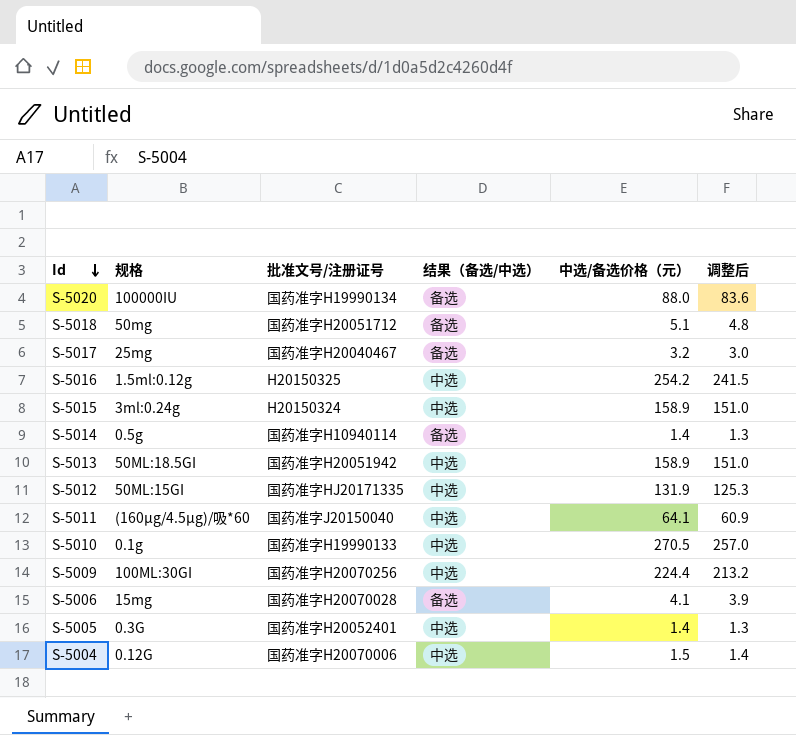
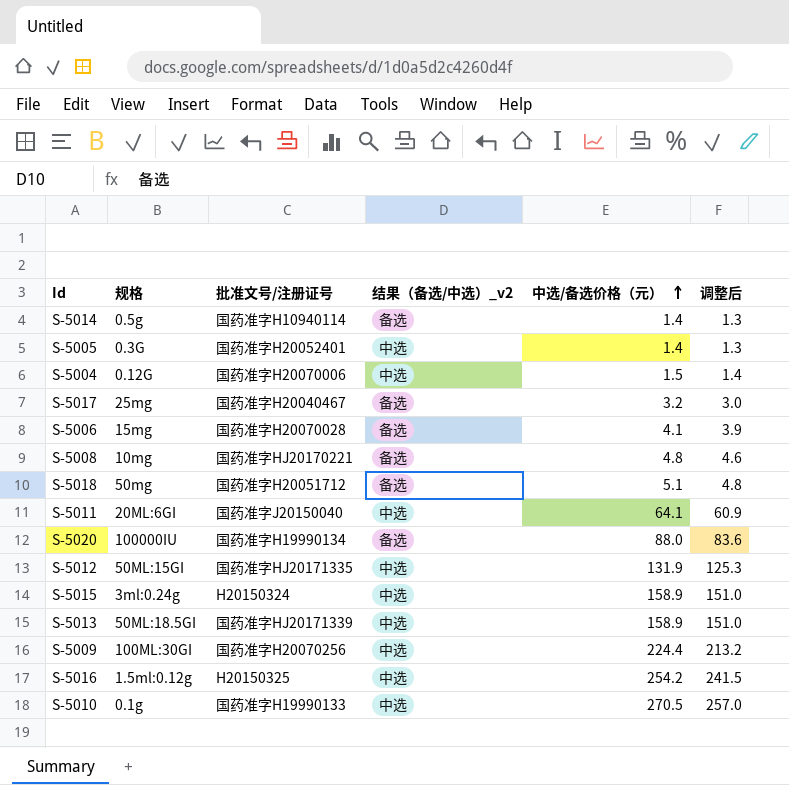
row order: Id descending -> 中选/备选价格（元） ascending
column name: 结果（备选/中选） -> 结果（备选/中选）_v2
row S-5008: none -> 10mg | 国药准字HJ20170221 | 备选 | 4.8 | 4.6
S-5011 | 规格: (160μg/4.5μg)/吸*60 -> 20ML:6GI
S-5013 | 批准文号/注册证号: 国药准字H20051942 -> 国药准字HJ20171339

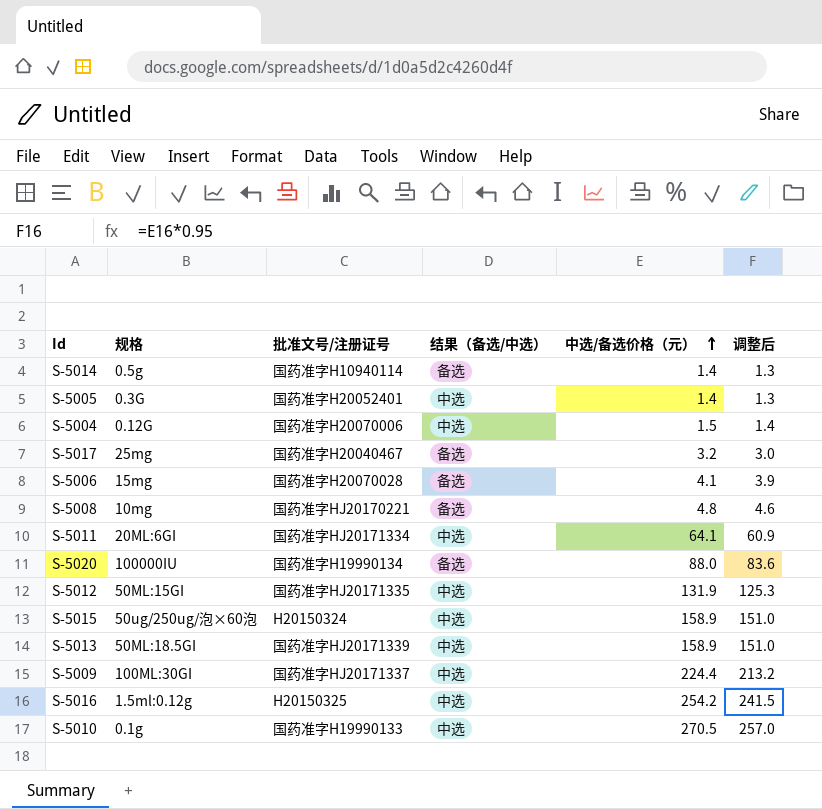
column name: 结果（备选/中选）_v2 -> 结果（备选/中选）
row S-5018: 50mg | 国药准字H20051712 | 备选 | 5.1 | 4.8 -> none
S-5011 | 批准文号/注册证号: 国药准字J20150040 -> 国药准字HJ20171334
S-5015 | 规格: 3ml:0.24g -> 50ug/250ug/泡×60泡
S-5009 | 批准文号/注册证号: 国药准字H20070256 -> 国药准字HJ20171337

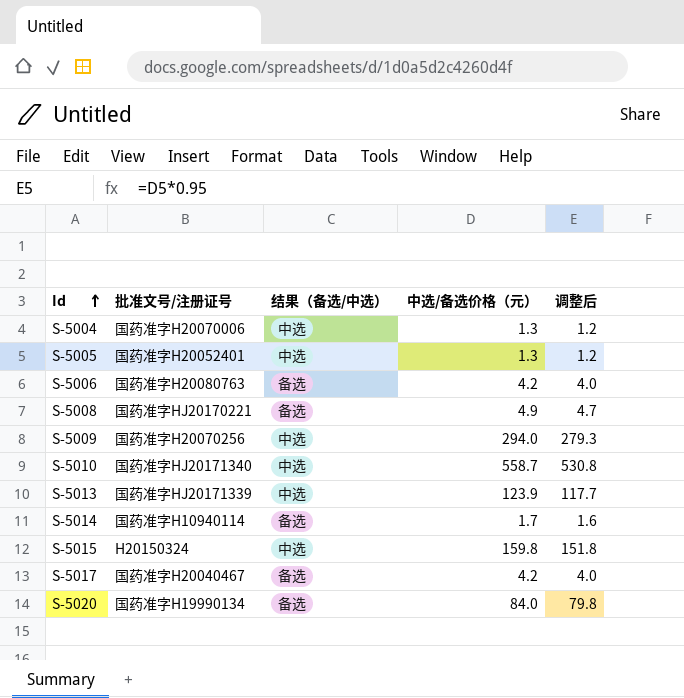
row order: 中选/备选价格（元） ascending -> Id ascending
column 规格 | position: 2 -> none
row S-5011: 20ML:6GI | 国药准字HJ20171334 | 中选 | 64.1 | 60.9 -> none
row S-5012: 50ML:15GI | 国药准字HJ20171335 | 中选 | 131.9 | 125.3 -> none
row S-5016: 1.5ml:0.12g | H20150325 | 中选 | 254.2 | 241.5 -> none
S-5004 | 中选/备选价格（元）: 1.5 -> 1.3
S-5004 | 调整后: 1.4 -> 1.2
S-5005 | 中选/备选价格（元）: 1.4 -> 1.3
S-5005 | 调整后: 1.3 -> 1.2
S-5006 | 批准文号/注册证号: 国药准字H20070028 -> 国药准字H20080763
S-5006 | 中选/备选价格（元）: 4.1 -> 4.2
S-5006 | 调整后: 3.9 -> 4.0
S-5008 | 中选/备选价格（元）: 4.8 -> 4.9
S-5008 | 调整后: 4.6 -> 4.7
S-5009 | 批准文号/注册证号: 国药准字HJ20171337 -> 国药准字H20070256
S-5009 | 中选/备选价格（元）: 224.4 -> 294.0
S-5009 | 调整后: 213.2 -> 279.3
S-5010 | 批准文号/注册证号: 国药准字H19990133 -> 国药准字HJ20171340
S-5010 | 中选/备选价格（元）: 270.5 -> 558.7
S-5010 | 调整后: 257.0 -> 530.8
S-5013 | 中选/备选价格（元）: 158.9 -> 123.9
S-5013 | 调整后: 151.0 -> 117.7
S-5014 | 中选/备选价格（元）: 1.4 -> 1.7
S-5014 | 调整后: 1.3 -> 1.6
S-5015 | 中选/备选价格（元）: 158.9 -> 159.8
S-5015 | 调整后: 151.0 -> 151.8
S-5017 | 中选/备选价格（元）: 3.2 -> 4.2
S-5017 | 调整后: 3.0 -> 4.0
S-5020 | 中选/备选价格（元）: 88.0 -> 84.0
S-5020 | 调整后: 83.6 -> 79.8

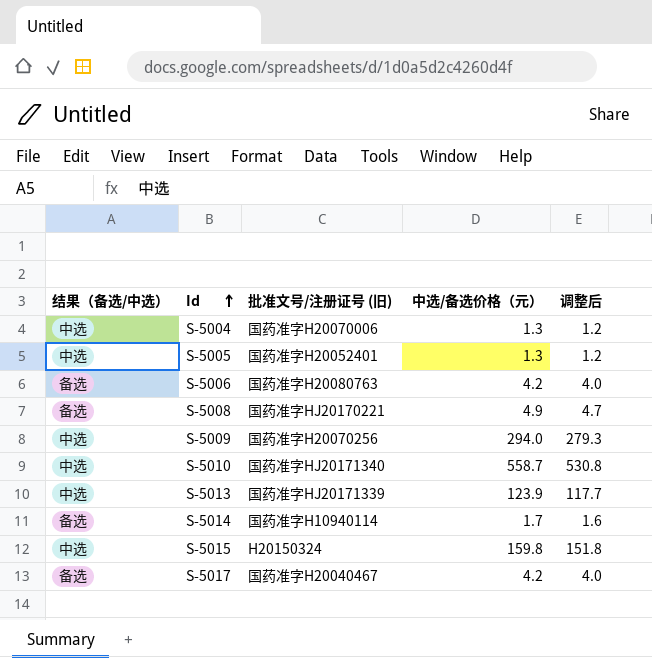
column 结果（备选/中选） | position: 3 -> 1
column name: 批准文号/注册证号 -> 批准文号/注册证号 (旧)
row S-5020: 国药准字H19990134 | 备选 | 84.0 | 79.8 -> none

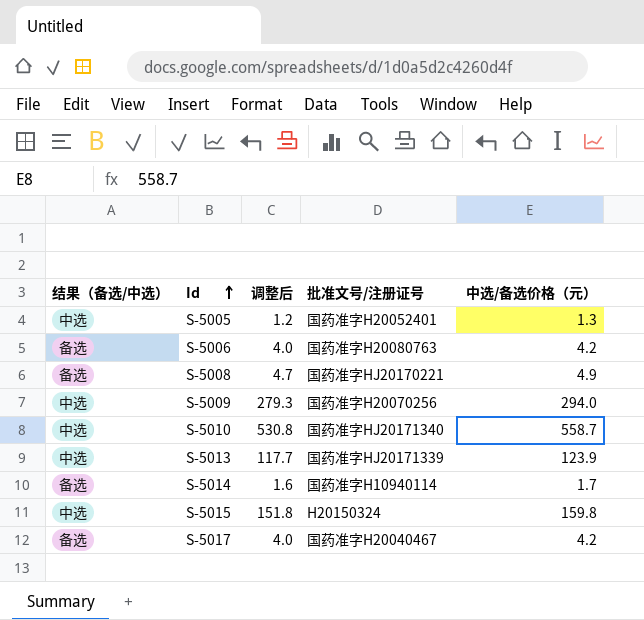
column 调整后 | position: 5 -> 3
column name: 批准文号/注册证号 (旧) -> 批准文号/注册证号
row S-5004: 中选 | 国药准字H20070006 | 1.3 | 1.2 -> none

